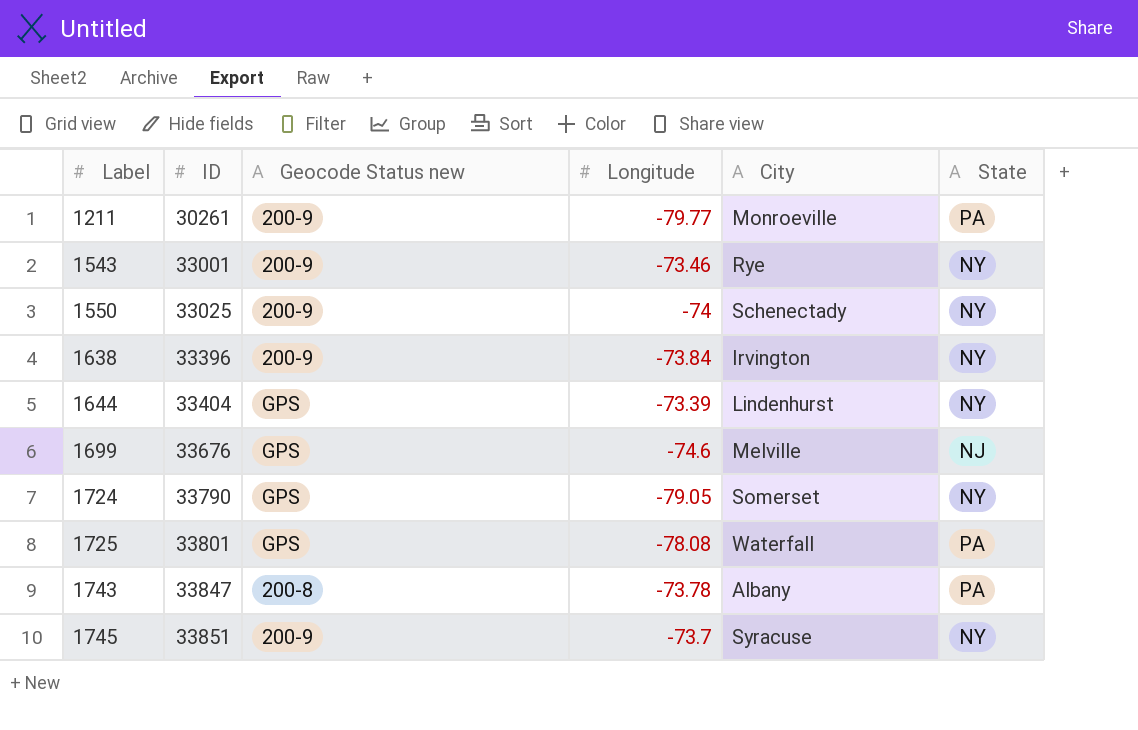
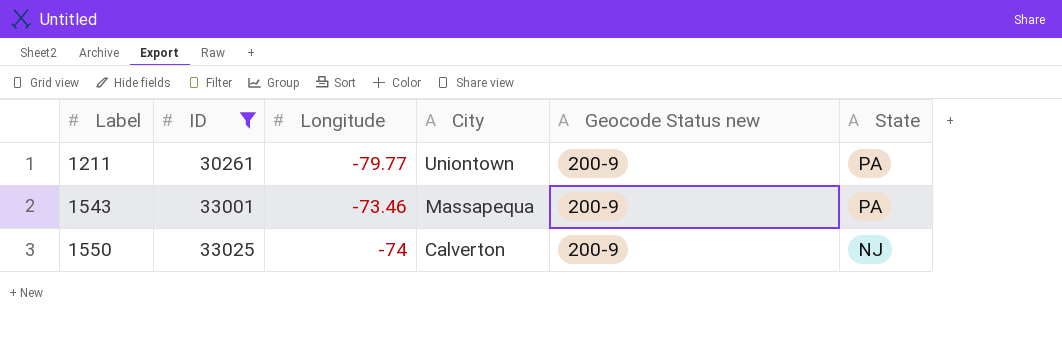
filter: none -> ID <= 33025
column Geocode Status new | position: 3 -> 5
1211 | City: Monroeville -> Uniontown
1543 | City: Rye -> Massapequa
1543 | State: NY -> PA
1550 | City: Schenectady -> Calverton
1550 | State: NY -> NJ

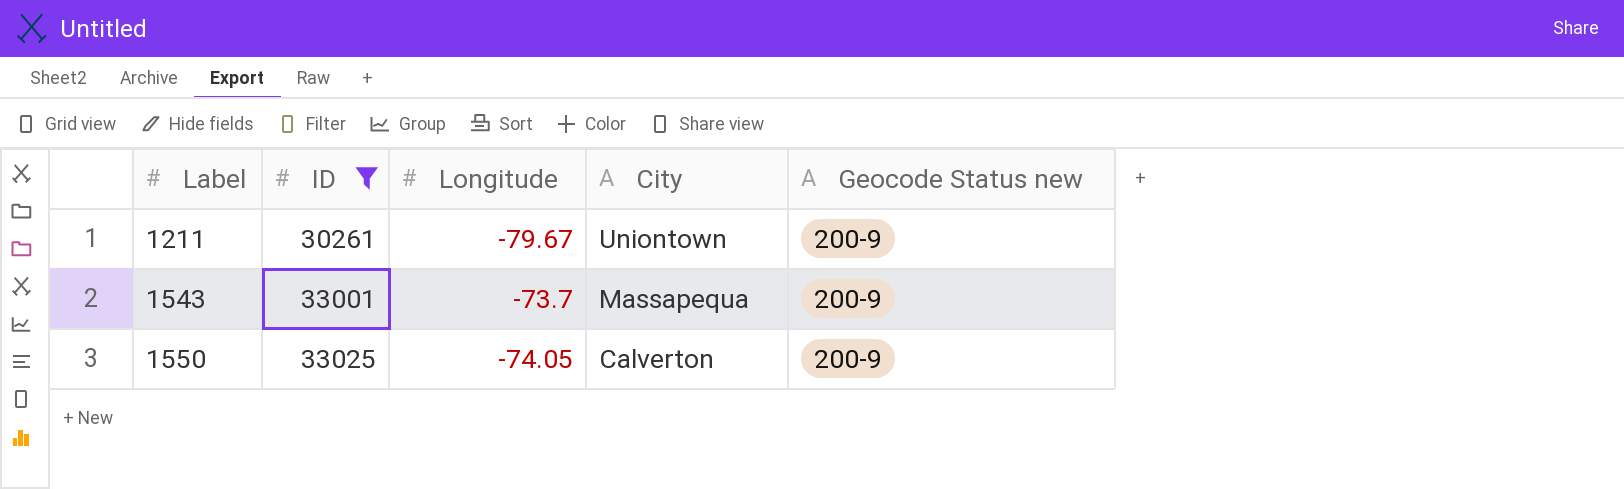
column State | position: 6 -> none
1211 | Longitude: -79.77 -> -79.67
1543 | Longitude: -73.46 -> -73.7
1550 | Longitude: -74 -> -74.05

